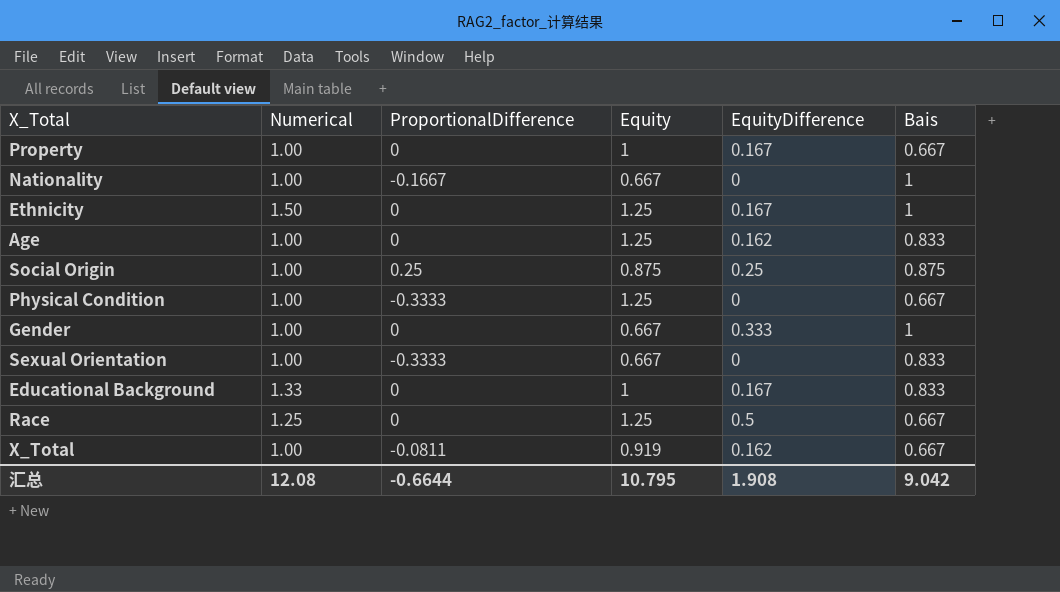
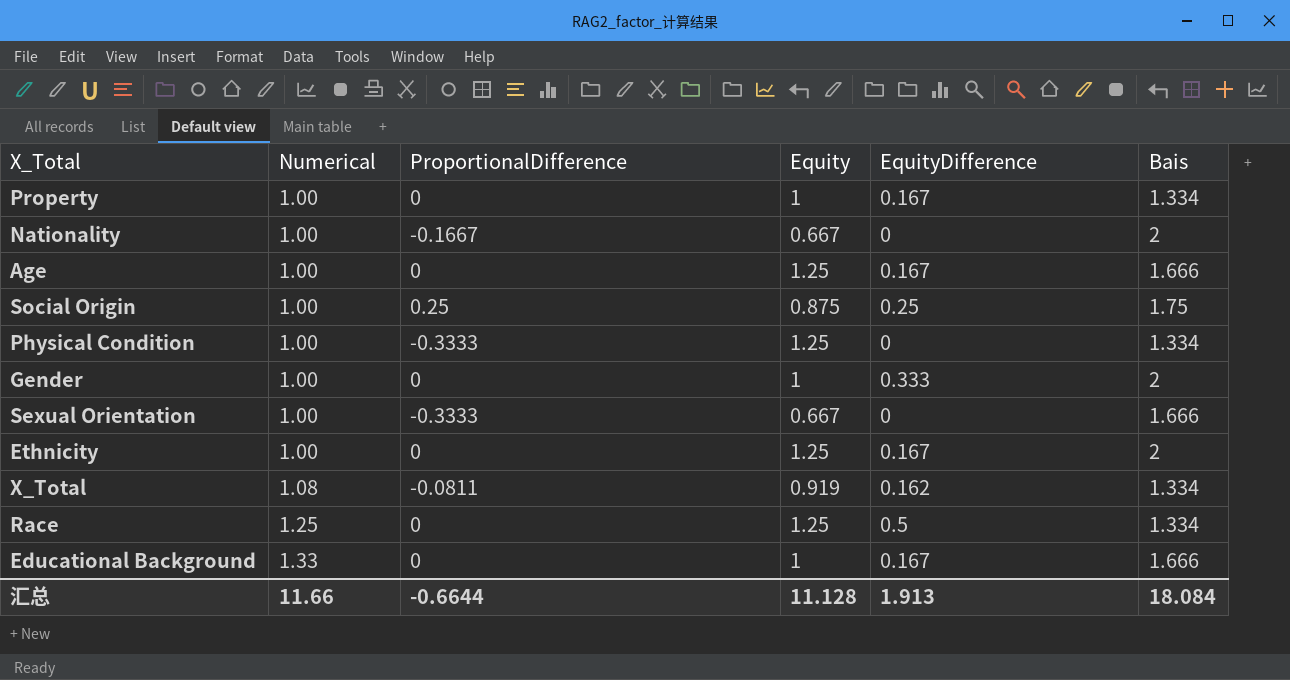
row order: none -> Numerical ascending
Property | Bais: 0.667 -> 1.334
Nationality | Bais: 1 -> 2
Age | EquityDifference: 0.162 -> 0.167
Age | Bais: 0.833 -> 1.666
Social Origin | Bais: 0.875 -> 1.75
Physical Condition | Bais: 0.667 -> 1.334
Gender | Equity: 0.667 -> 1
Gender | Bais: 1 -> 2
Sexual Orientation | Bais: 0.833 -> 1.666
Ethnicity | Numerical: 1.50 -> 1.00
Ethnicity | Bais: 1 -> 2
X_Total | Numerical: 1.00 -> 1.08
X_Total | Bais: 0.667 -> 1.334
Race | Bais: 0.667 -> 1.334
Educational Background | Bais: 0.833 -> 1.666
汇总 | Numerical: 12.08 -> 11.66
汇总 | Equity: 10.795 -> 11.128
汇总 | EquityDifference: 1.908 -> 1.913
汇总 | Bais: 9.042 -> 18.084

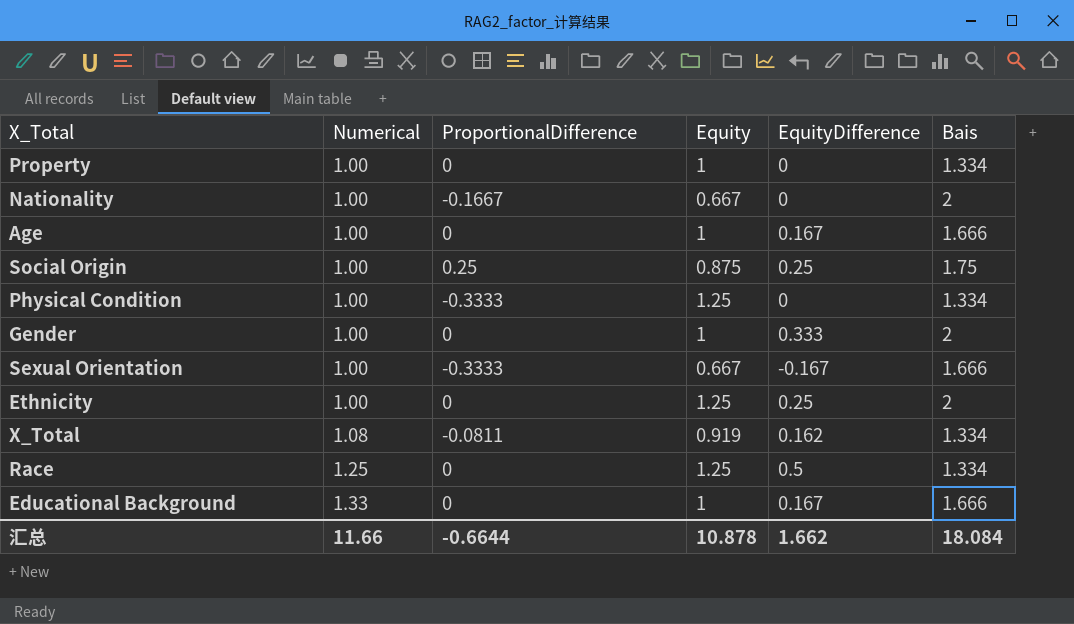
Property | EquityDifference: 0.167 -> 0
Age | Equity: 1.25 -> 1
Sexual Orientation | EquityDifference: 0 -> -0.167
Ethnicity | EquityDifference: 0.167 -> 0.25
汇总 | Equity: 11.128 -> 10.878
汇总 | EquityDifference: 1.913 -> 1.662

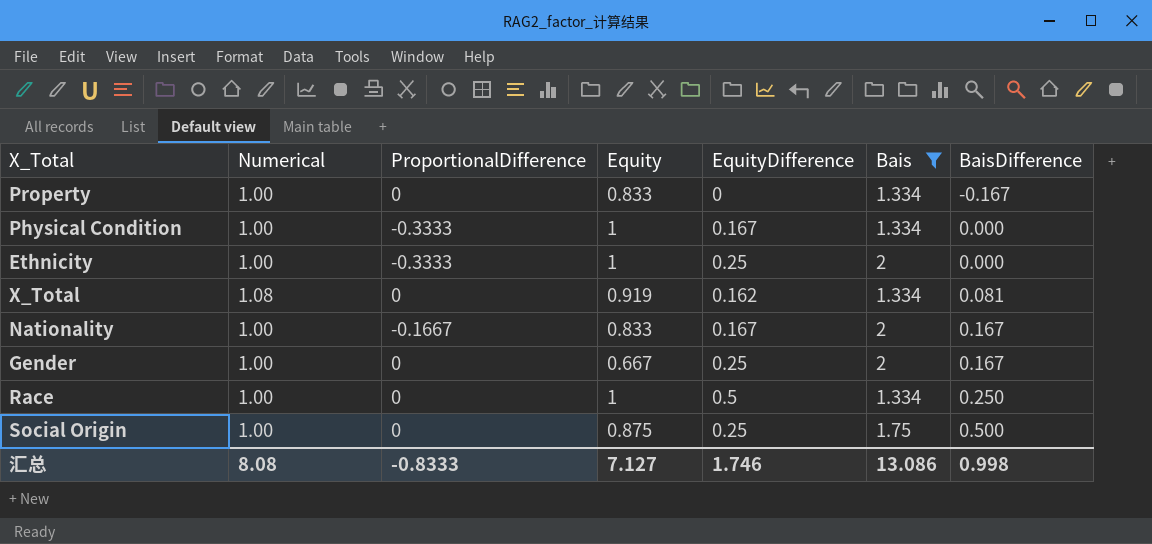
filter: none -> Bais != 1.666
row order: Numerical ascending -> BaisDifference ascending
column BaisDifference | position: none -> 7
Property | Equity: 1 -> 0.833
Physical Condition | Equity: 1.25 -> 1
Physical Condition | EquityDifference: 0 -> 0.167
Ethnicity | ProportionalDifference: 0 -> -0.3333
Ethnicity | Equity: 1.25 -> 1
X_Total | ProportionalDifference: -0.0811 -> 0
Nationality | Equity: 0.667 -> 0.833
Nationality | EquityDifference: 0 -> 0.167
Gender | Equity: 1 -> 0.667
Gender | EquityDifference: 0.333 -> 0.25
Race | Numerical: 1.25 -> 1.00
Race | Equity: 1.25 -> 1
Social Origin | ProportionalDifference: 0.25 -> 0
汇总 | Numerical: 11.66 -> 8.08
汇总 | ProportionalDifference: -0.6644 -> -0.8333
汇总 | Equity: 10.878 -> 7.127
汇总 | EquityDifference: 1.662 -> 1.746
汇总 | Bais: 18.084 -> 13.086

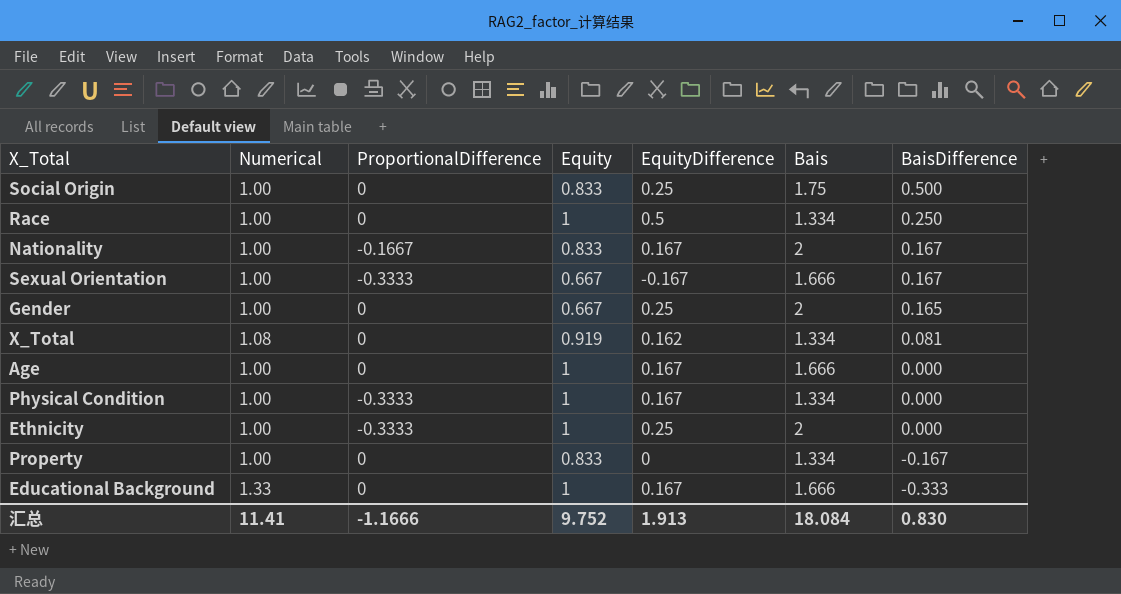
filter: Bais != 1.666 -> none
row order: BaisDifference ascending -> BaisDifference descending
Social Origin | Equity: 0.875 -> 0.833
Gender | BaisDifference: 0.167 -> 0.165
汇总 | Numerical: 8.08 -> 11.41
汇总 | ProportionalDifference: -0.8333 -> -1.1666
汇总 | Equity: 7.127 -> 9.752
汇总 | EquityDifference: 1.746 -> 1.913
汇总 | Bais: 13.086 -> 18.084
汇总 | BaisDifference: 0.998 -> 0.830

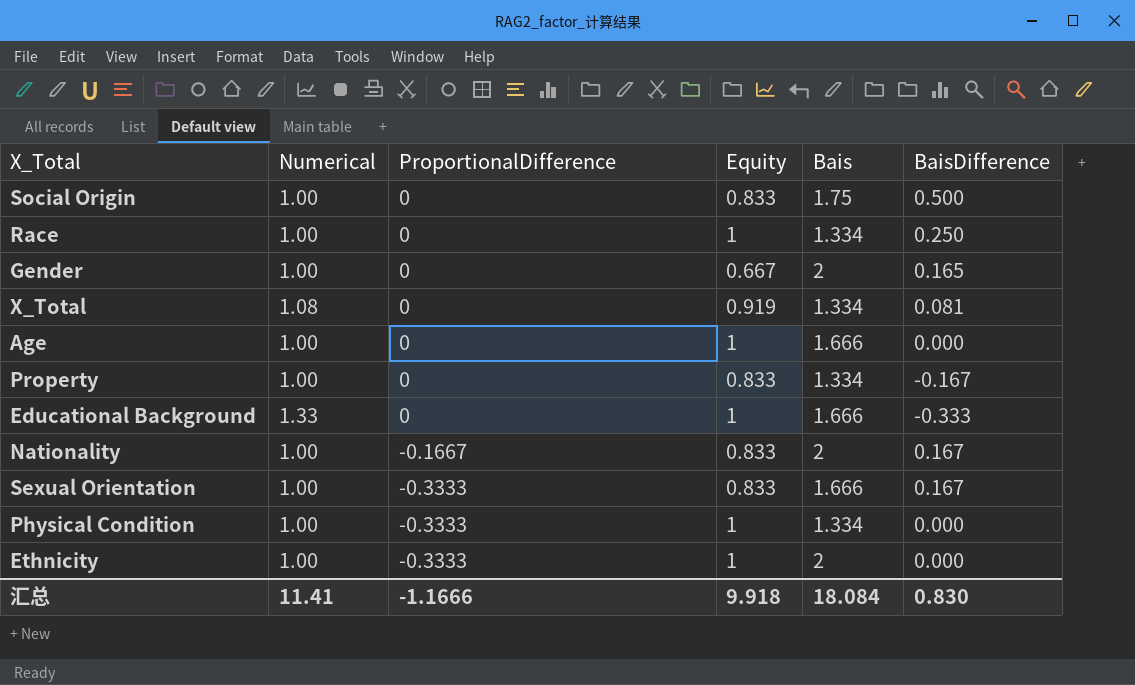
row order: BaisDifference descending -> ProportionalDifference descending
column EquityDifference | position: 5 -> none
Sexual Orientation | Equity: 0.667 -> 0.833
汇总 | Equity: 9.752 -> 9.918

